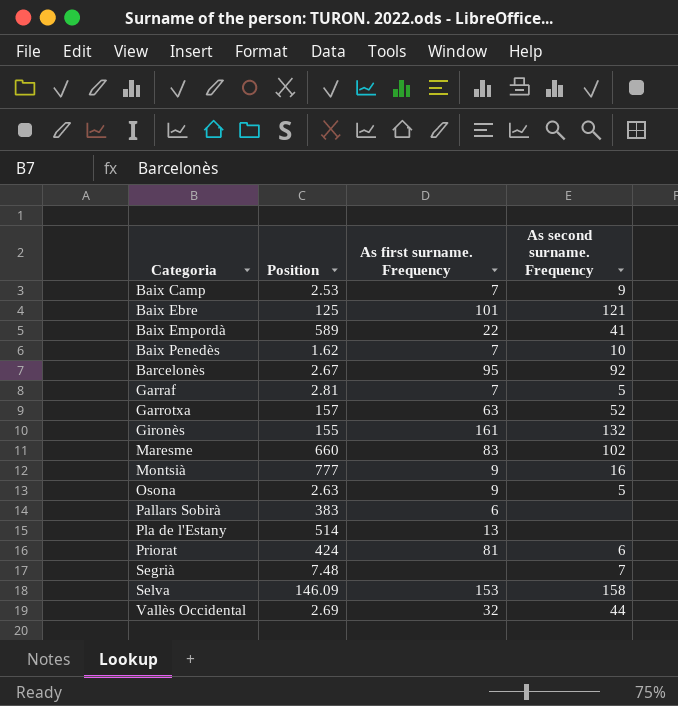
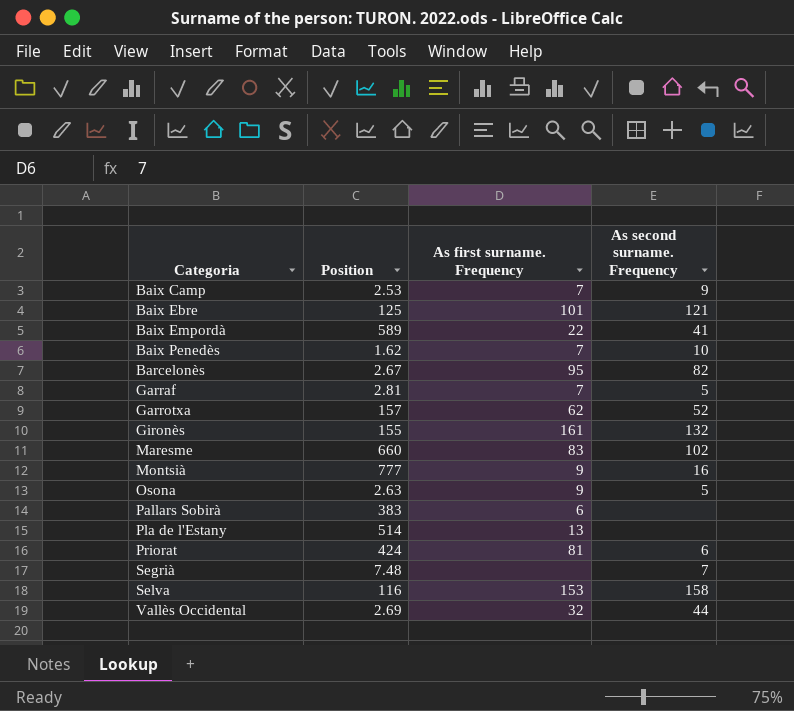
Barcelonès | As second surname. Frequency: 92 -> 82
Garrotxa | As first surname. Frequency: 63 -> 62
Selva | Position: 146.09 -> 116

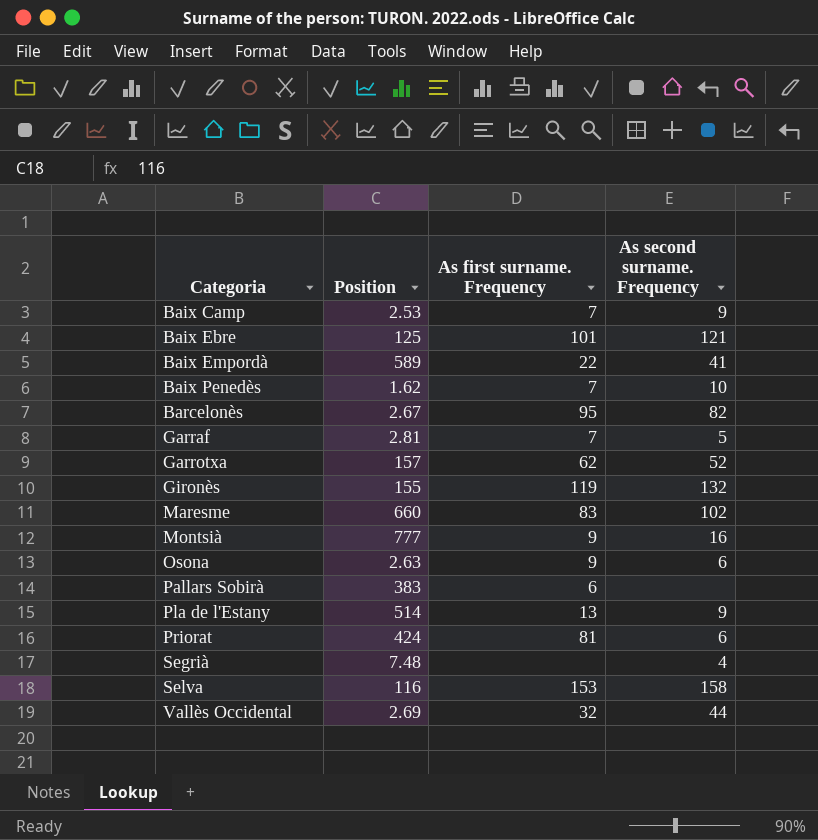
Gironès | As first surname. Frequency: 161 -> 119
Osona | As second surname. Frequency: 5 -> 6
Pla de l'Estany | As second surname. Frequency: none -> 9
Segrià | As second surname. Frequency: 7 -> 4

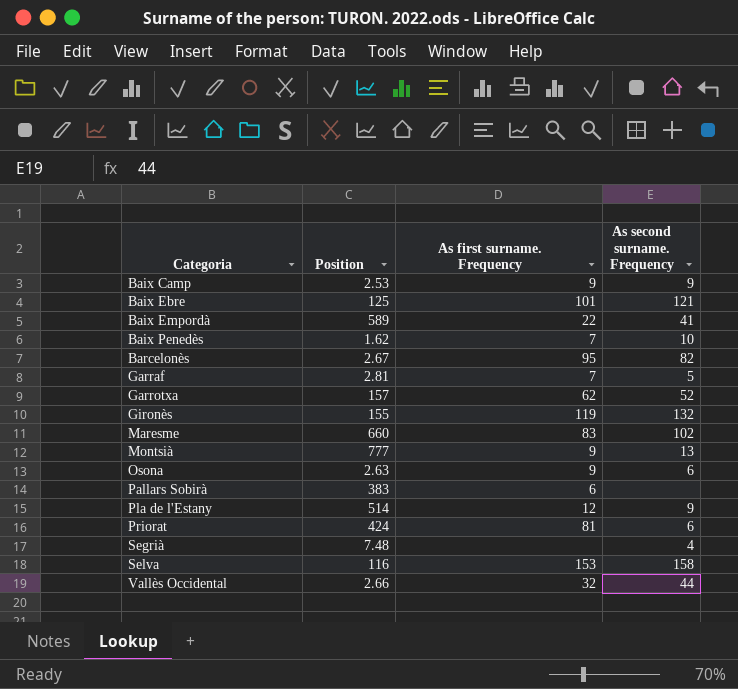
Baix Camp | As first surname. Frequency: 7 -> 9
Montsià | As second surname. Frequency: 16 -> 13
Pla de l'Estany | As first surname. Frequency: 13 -> 12
Vallès Occidental | Position: 2.69 -> 2.66

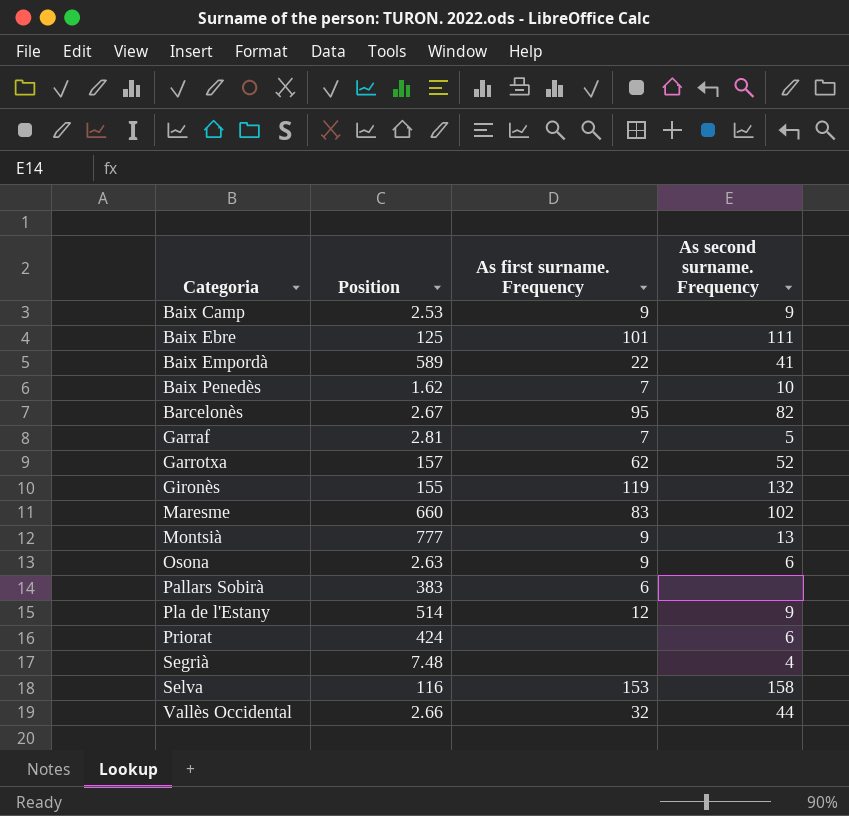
Baix Ebre | As second surname. Frequency: 121 -> 111
Priorat | As first surname. Frequency: 81 -> none

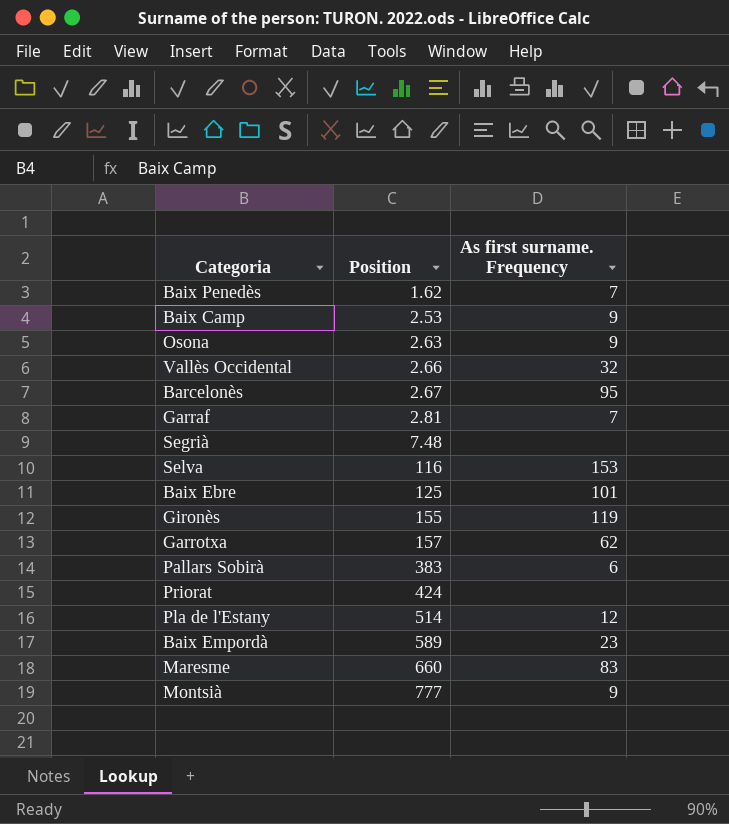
row order: Categoria ascending -> Position ascending
column As second surname. Frequency | position: 4 -> none
Baix Empordà | As first surname. Frequency: 22 -> 23

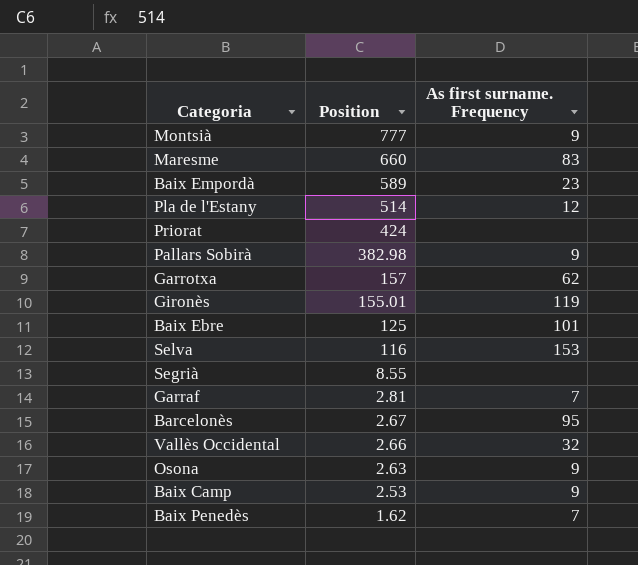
row order: Position ascending -> Position descending
Pallars Sobirà | Position: 383 -> 382.98
Pallars Sobirà | As first surname. Frequency: 6 -> 9
Gironès | Position: 155 -> 155.01
Segrià | Position: 7.48 -> 8.55

